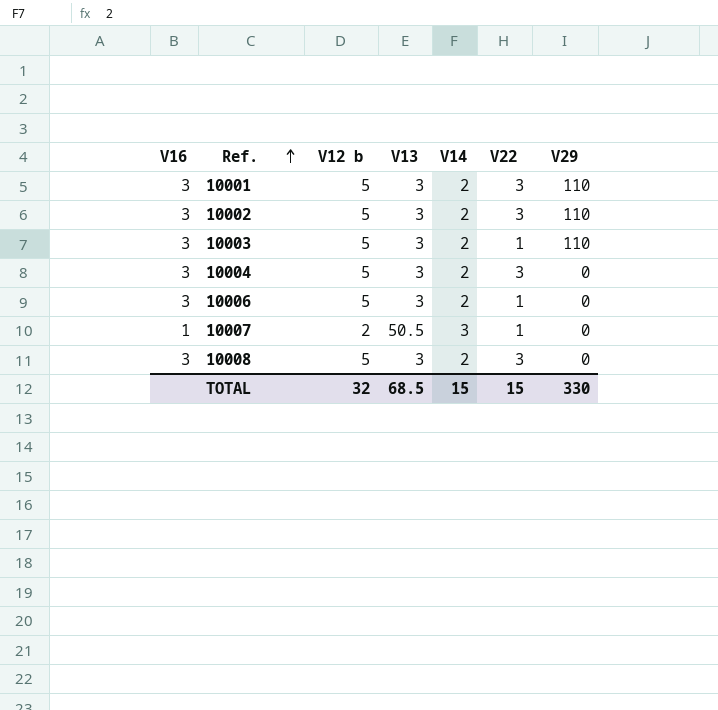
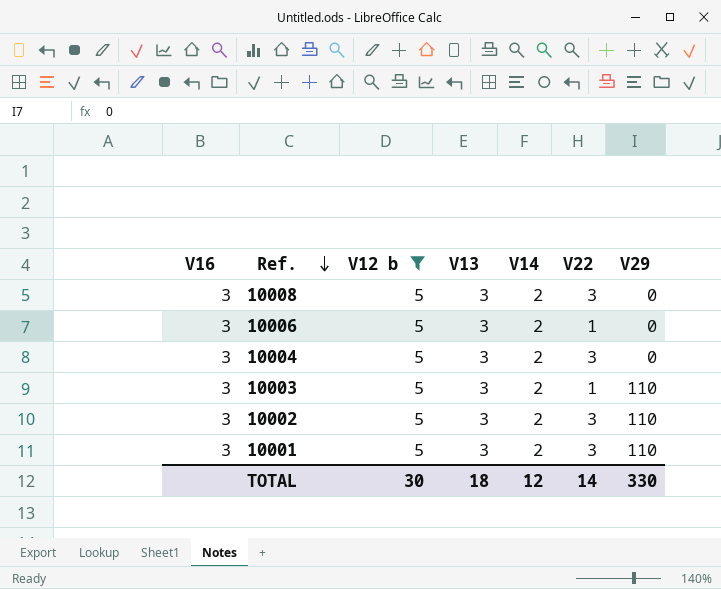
filter: none -> V12 b = 5
row order: Ref. ascending -> Ref. descending
TOTAL | V12 b: 32 -> 30
TOTAL | V13: 68.5 -> 18
TOTAL | V14: 15 -> 12
TOTAL | V22: 15 -> 14

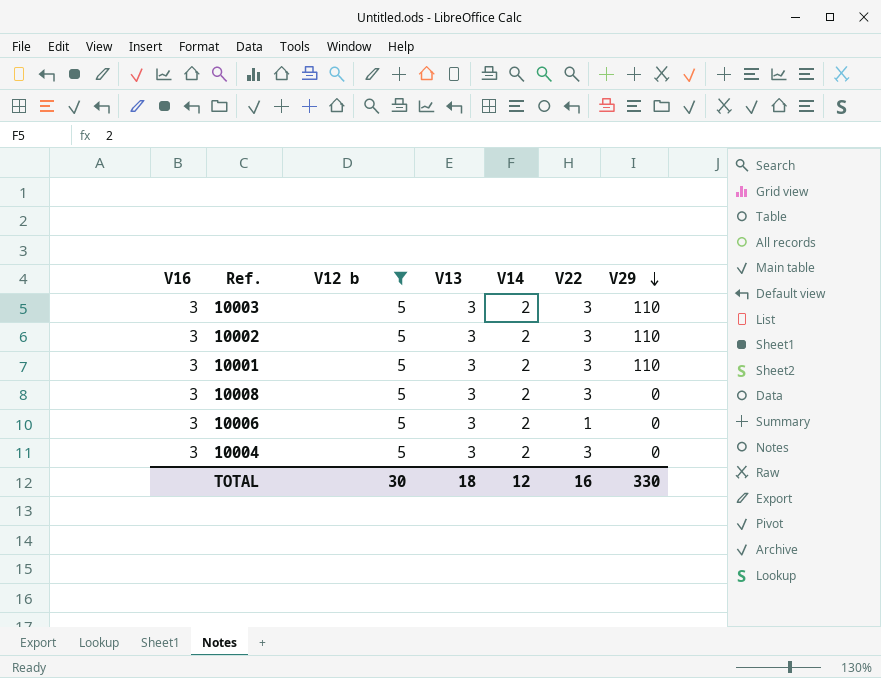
row order: Ref. descending -> V29 descending
10003 | V22: 1 -> 3
TOTAL | V22: 14 -> 16

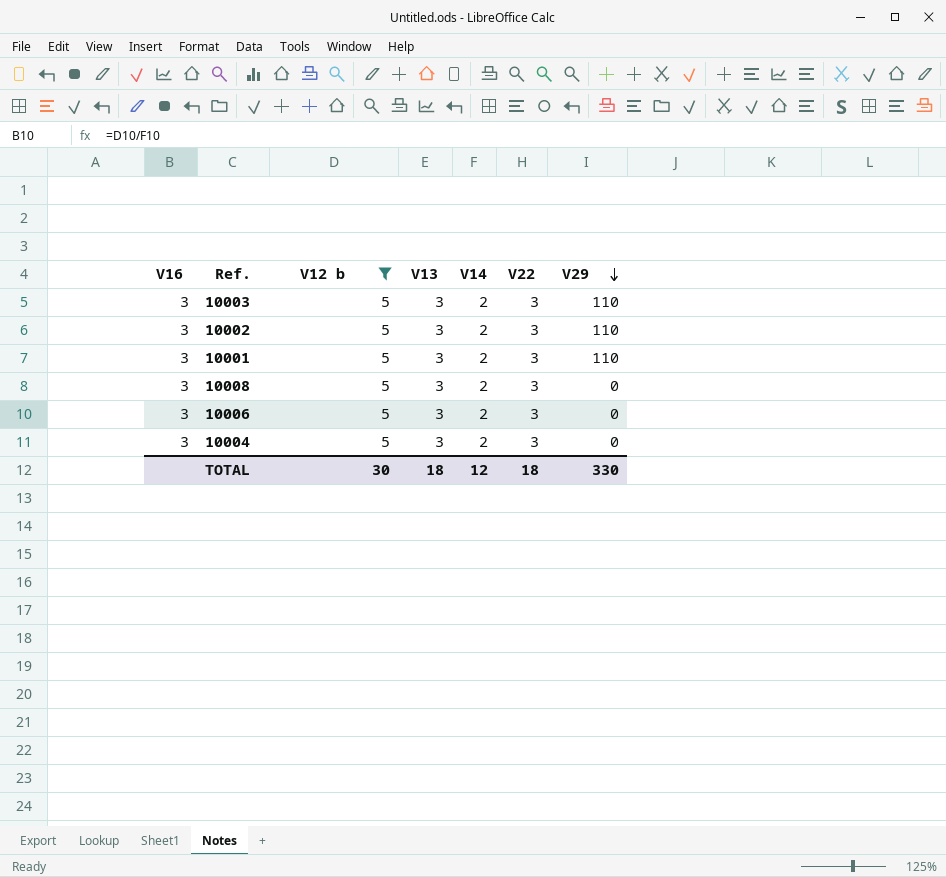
10006 | V22: 1 -> 3
TOTAL | V22: 16 -> 18

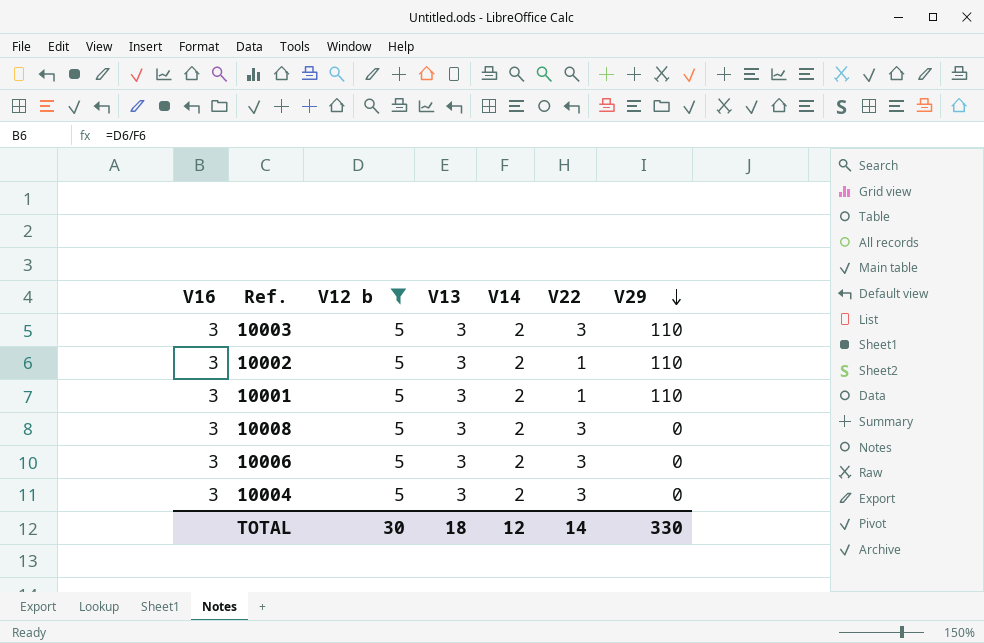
10002 | V22: 3 -> 1
10001 | V22: 3 -> 1
TOTAL | V22: 18 -> 14

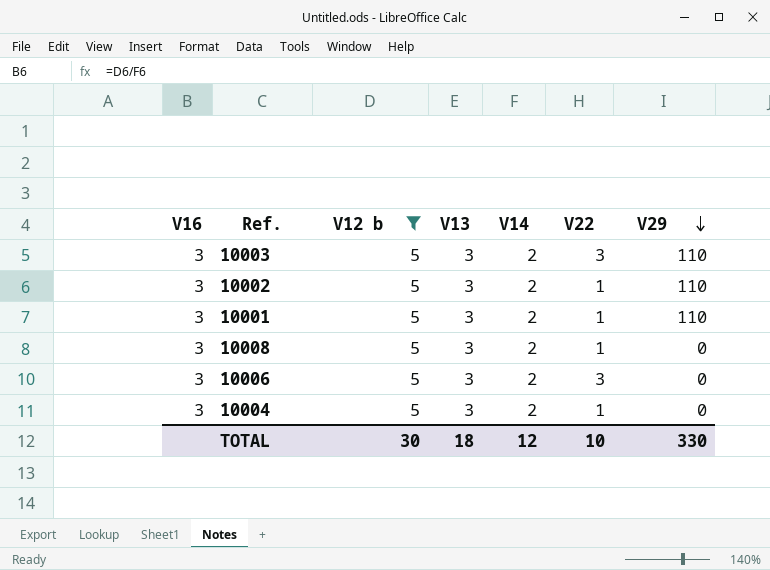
10008 | V22: 3 -> 1
10004 | V22: 3 -> 1
TOTAL | V22: 14 -> 10

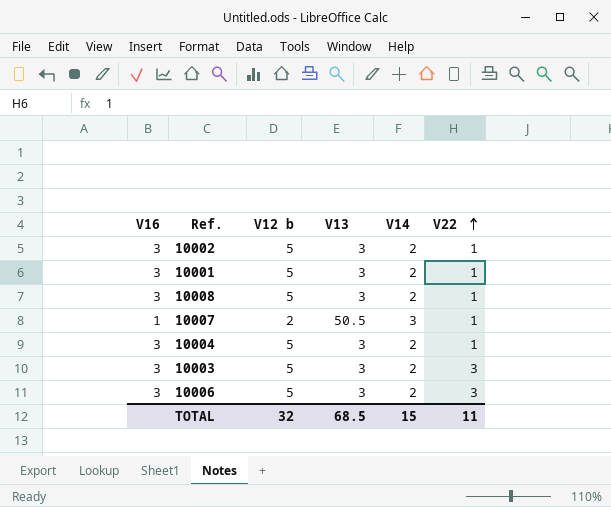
filter: V12 b = 5 -> none
row order: V29 descending -> V22 ascending
column V29 | position: 7 -> none
TOTAL | V12 b: 30 -> 32
TOTAL | V13: 18 -> 68.5
TOTAL | V14: 12 -> 15
TOTAL | V22: 10 -> 11

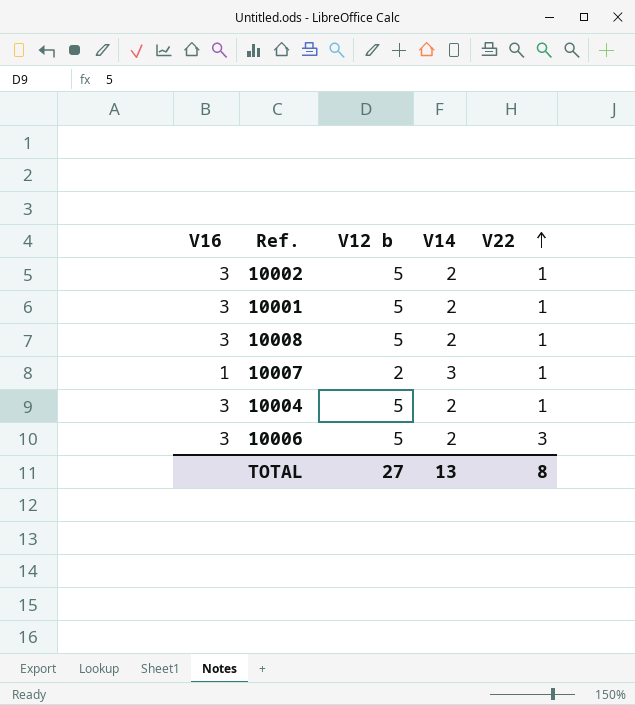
column V13 | position: 4 -> none
row 10003: 3 | 5 | 3 | 2 | 3 -> none
TOTAL | V12 b: 32 -> 27
TOTAL | V14: 15 -> 13
TOTAL | V22: 11 -> 8

